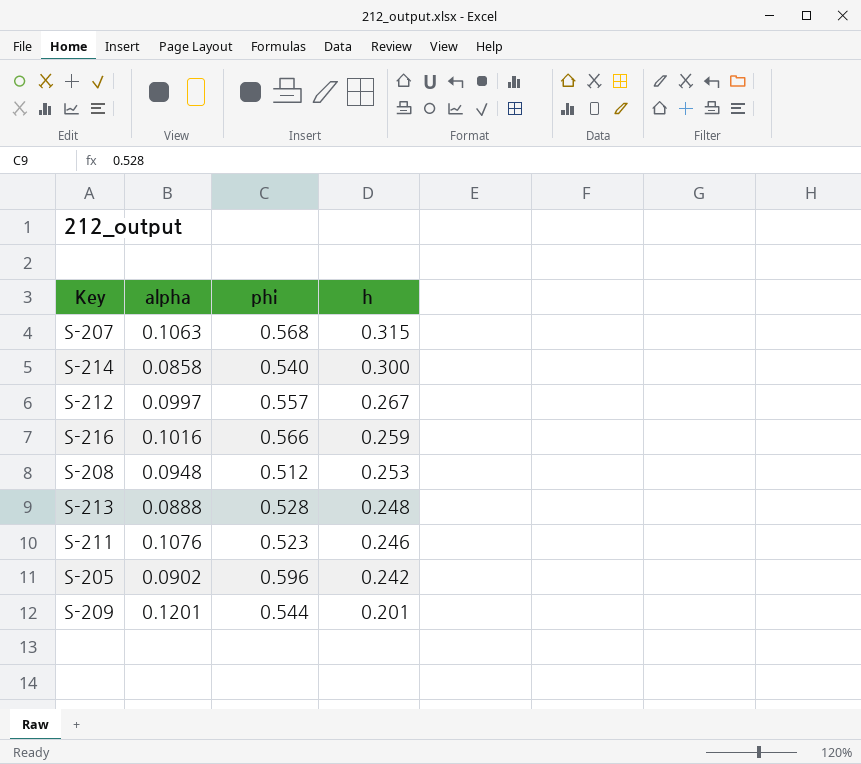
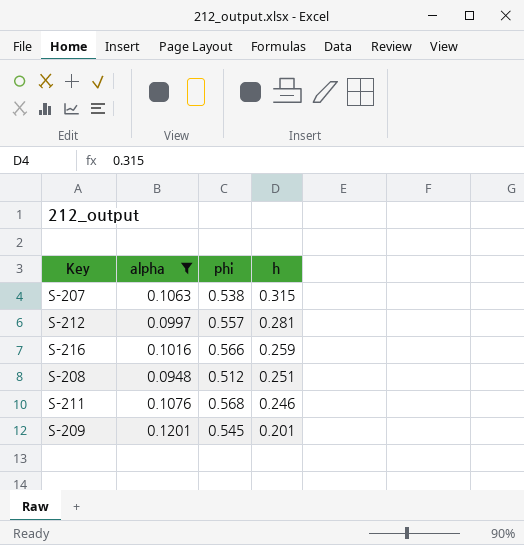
filter: none -> alpha >= 0.0948
S-207 | phi: 0.568 -> 0.538
S-212 | h: 0.267 -> 0.281
S-208 | h: 0.253 -> 0.251
S-211 | phi: 0.523 -> 0.568
S-209 | phi: 0.544 -> 0.545

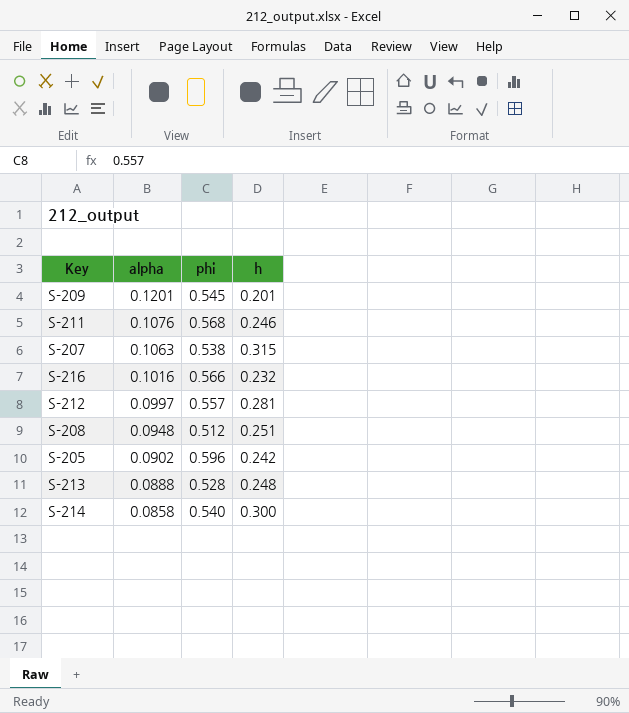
filter: alpha >= 0.0948 -> none
row order: h descending -> alpha descending
S-216 | h: 0.259 -> 0.232

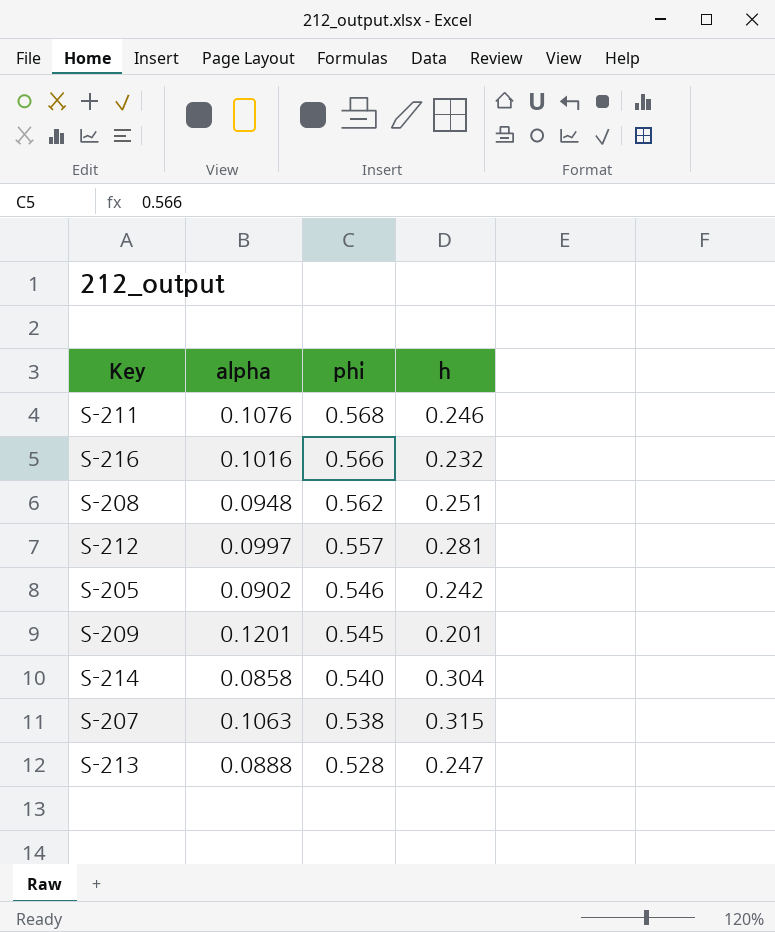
row order: alpha descending -> phi descending
S-208 | phi: 0.512 -> 0.562
S-205 | phi: 0.596 -> 0.546
S-214 | h: 0.300 -> 0.304
S-213 | h: 0.248 -> 0.247

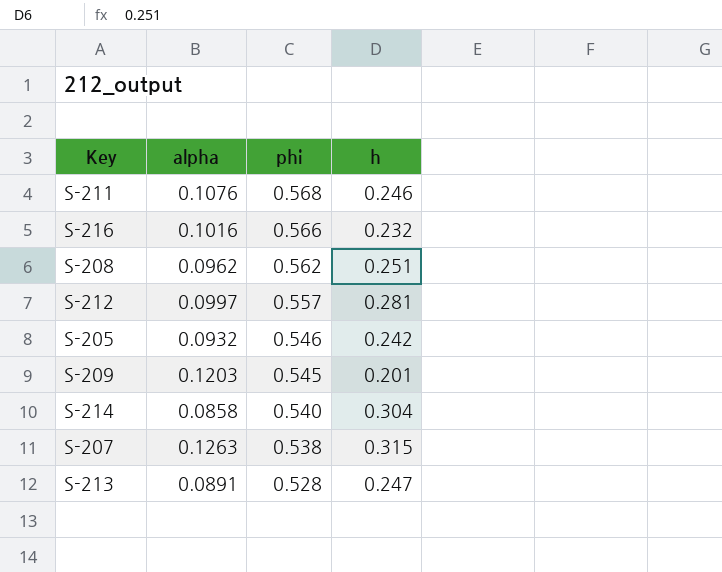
S-208 | alpha: 0.0948 -> 0.0962
S-205 | alpha: 0.0902 -> 0.0932
S-209 | alpha: 0.1201 -> 0.1203
S-207 | alpha: 0.1063 -> 0.1263
S-213 | alpha: 0.0888 -> 0.0891

